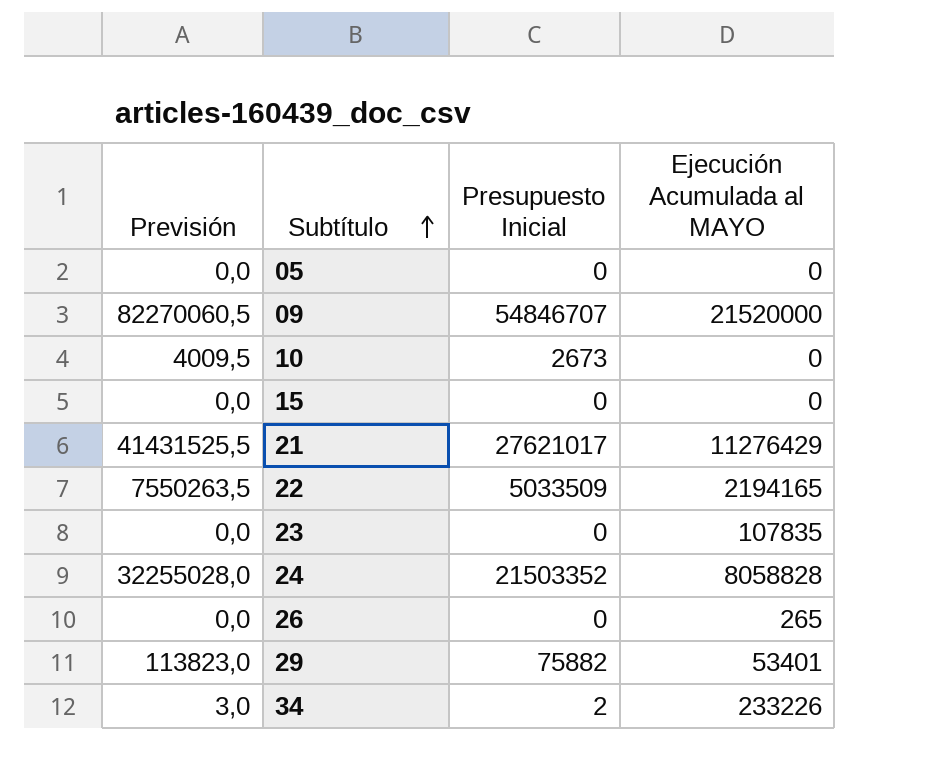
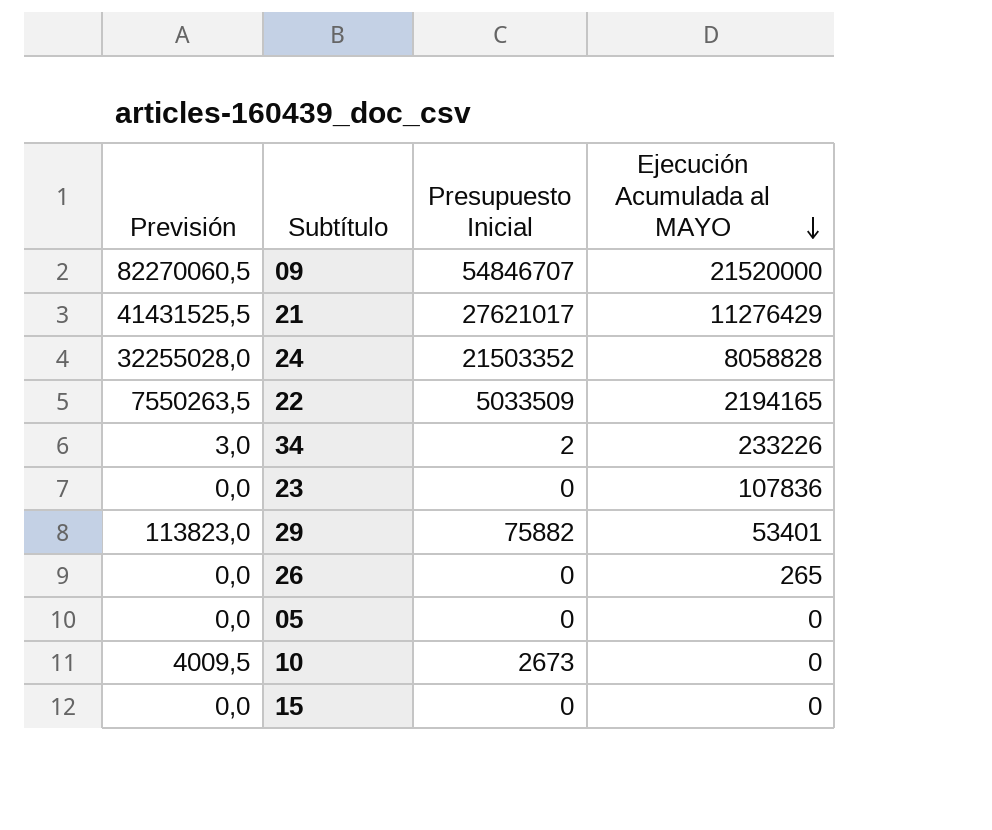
row order: Subtítulo ascending -> Ejecución Acumulada al MAYO descending
23 | Ejecución Acumulada al MAYO: 107835 -> 107836

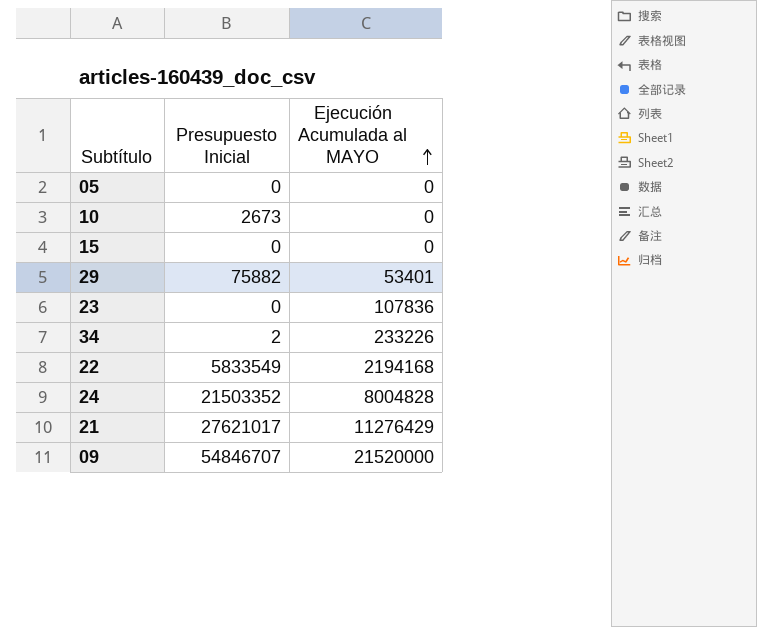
row order: Ejecución Acumulada al MAYO descending -> Ejecución Acumulada al MAYO ascending
column Previsión | formula: [Presupuesto Inicial] * 1,5 -> none
row 26: 0,0 | 0 | 265 -> none
22 | Presupuesto Inicial: 5033509 -> 5833549
22 | Ejecución Acumulada al MAYO: 2194165 -> 2194168
24 | Ejecución Acumulada al MAYO: 8058828 -> 8004828

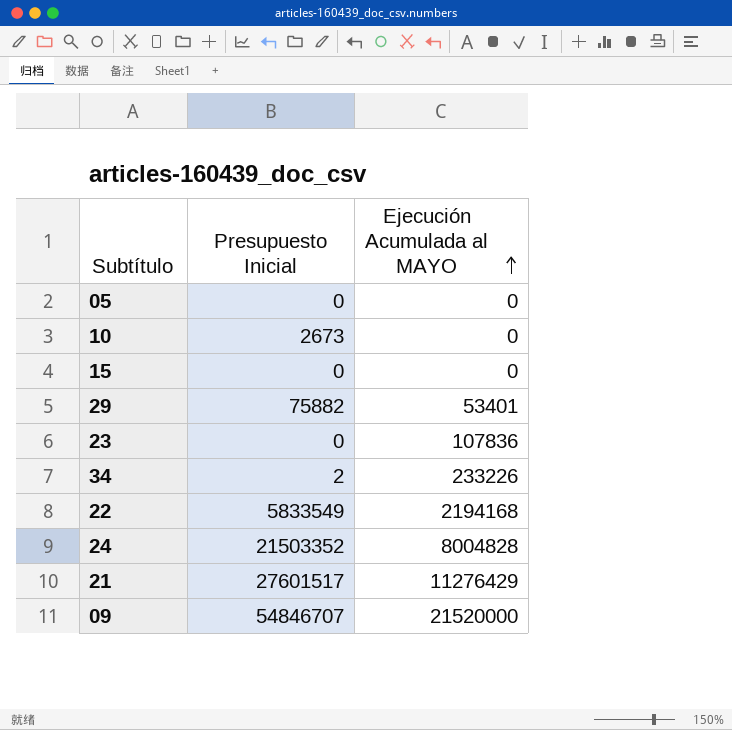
21 | Presupuesto Inicial: 27621017 -> 27601517

